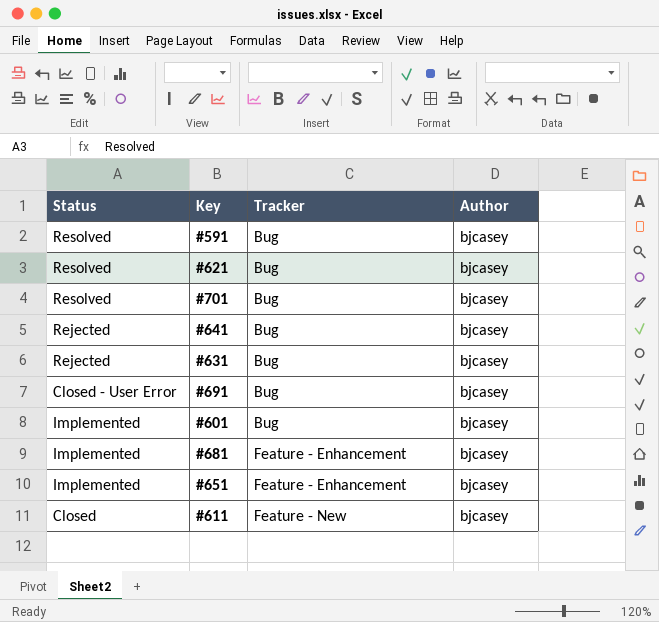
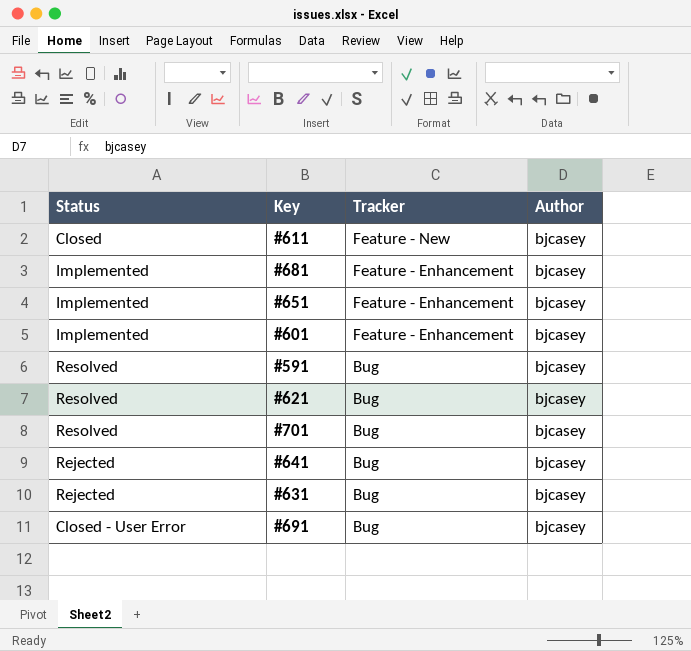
row order: Tracker ascending -> Tracker descending
#601 | Tracker: Bug -> Feature - Enhancement

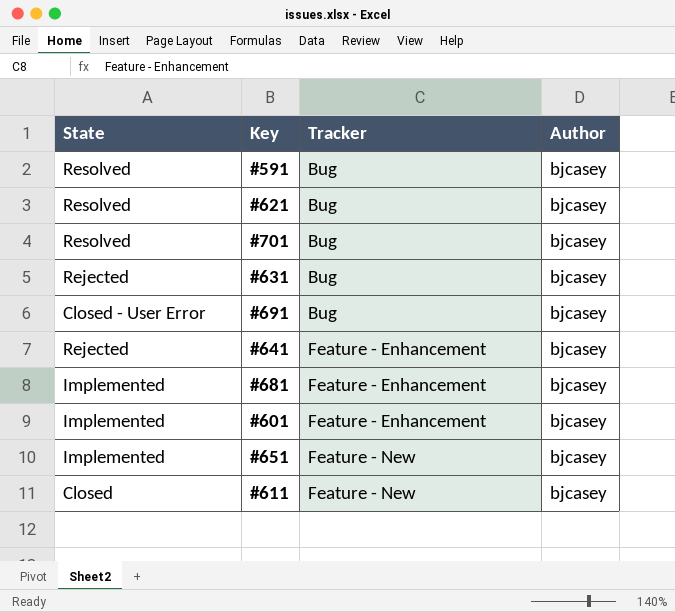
row order: Tracker descending -> Tracker ascending
column name: Status -> State
#641 | Tracker: Bug -> Feature - Enhancement
#651 | Tracker: Feature - Enhancement -> Feature - New

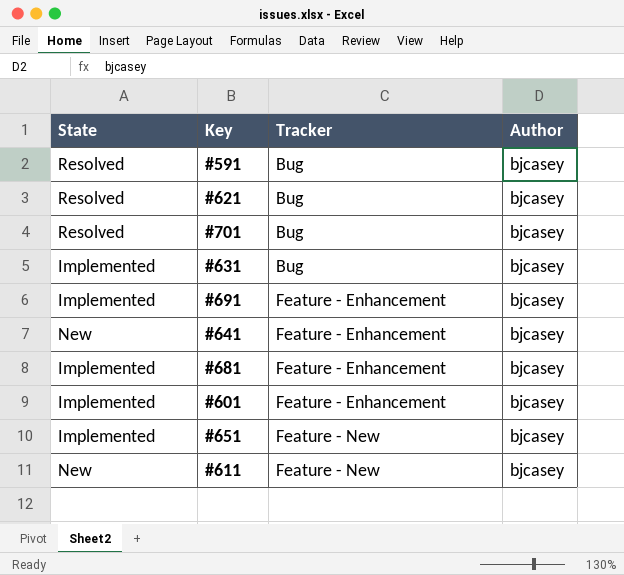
#631 | State: Rejected -> Implemented
#691 | State: Closed - User Error -> Implemented
#691 | Tracker: Bug -> Feature - Enhancement
#641 | State: Rejected -> New
#611 | State: Closed -> New

